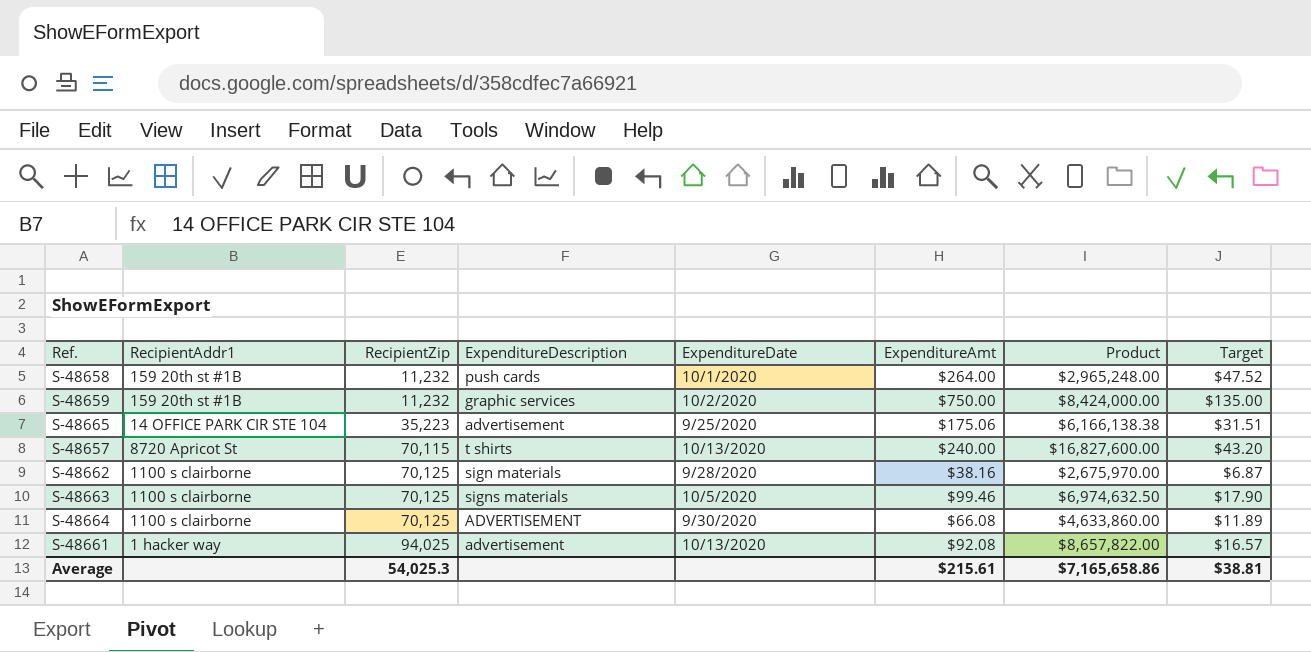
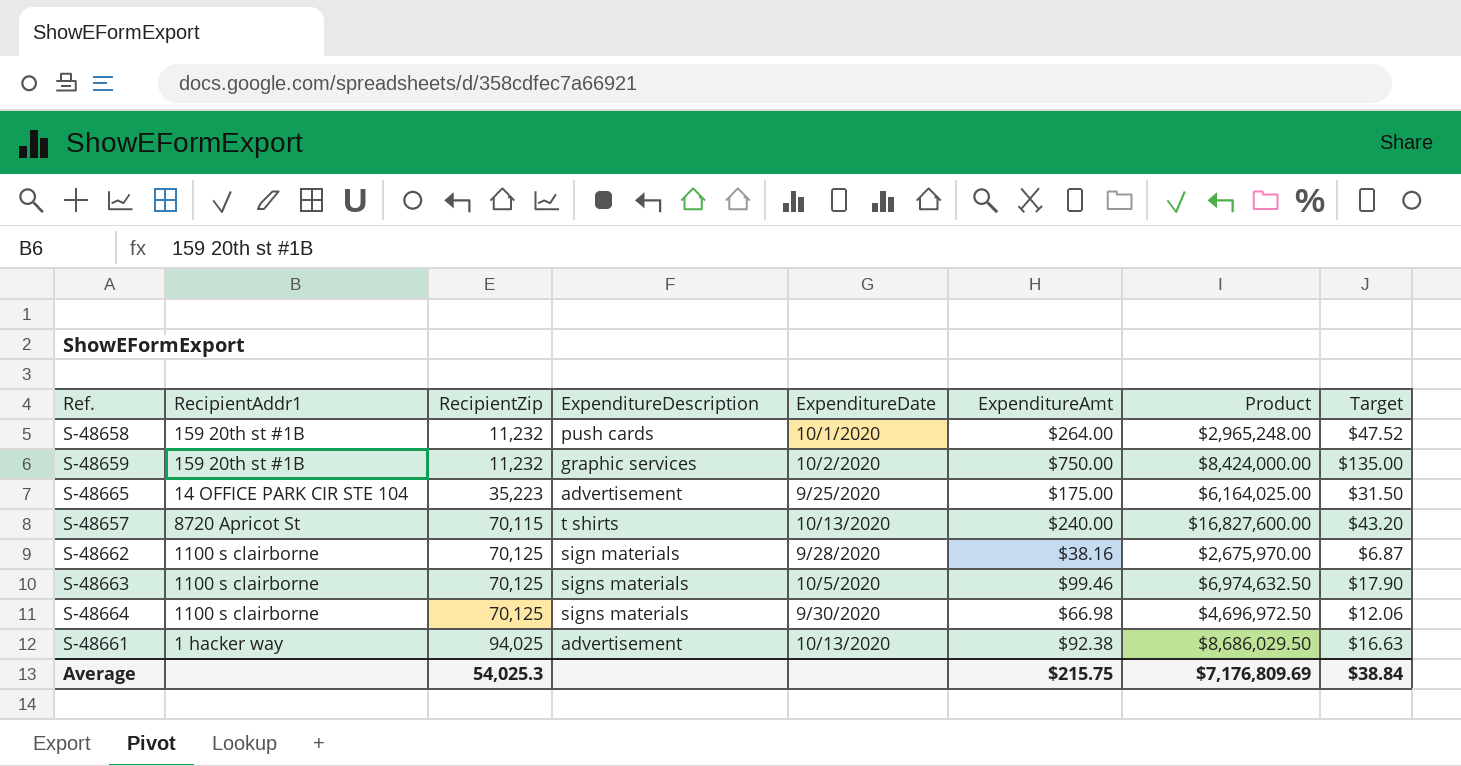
S-48665 | ExpenditureAmt: $175.06 -> $175.00
S-48665 | Product: $6,166,138.38 -> $6,164,025.00
S-48665 | Target: $31.51 -> $31.50
S-48664 | ExpenditureDescription: ADVERTISEMENT -> signs materials
S-48664 | ExpenditureAmt: $66.08 -> $66.98
S-48664 | Product: $4,633,860.00 -> $4,696,972.50
S-48664 | Target: $11.89 -> $12.06
S-48661 | ExpenditureAmt: $92.08 -> $92.38
S-48661 | Product: $8,657,822.00 -> $8,686,029.50
S-48661 | Target: $16.57 -> $16.63
Average | ExpenditureAmt: $215.61 -> $215.75
Average | Product: $7,165,658.86 -> $7,176,809.69
Average | Target: $38.81 -> $38.84

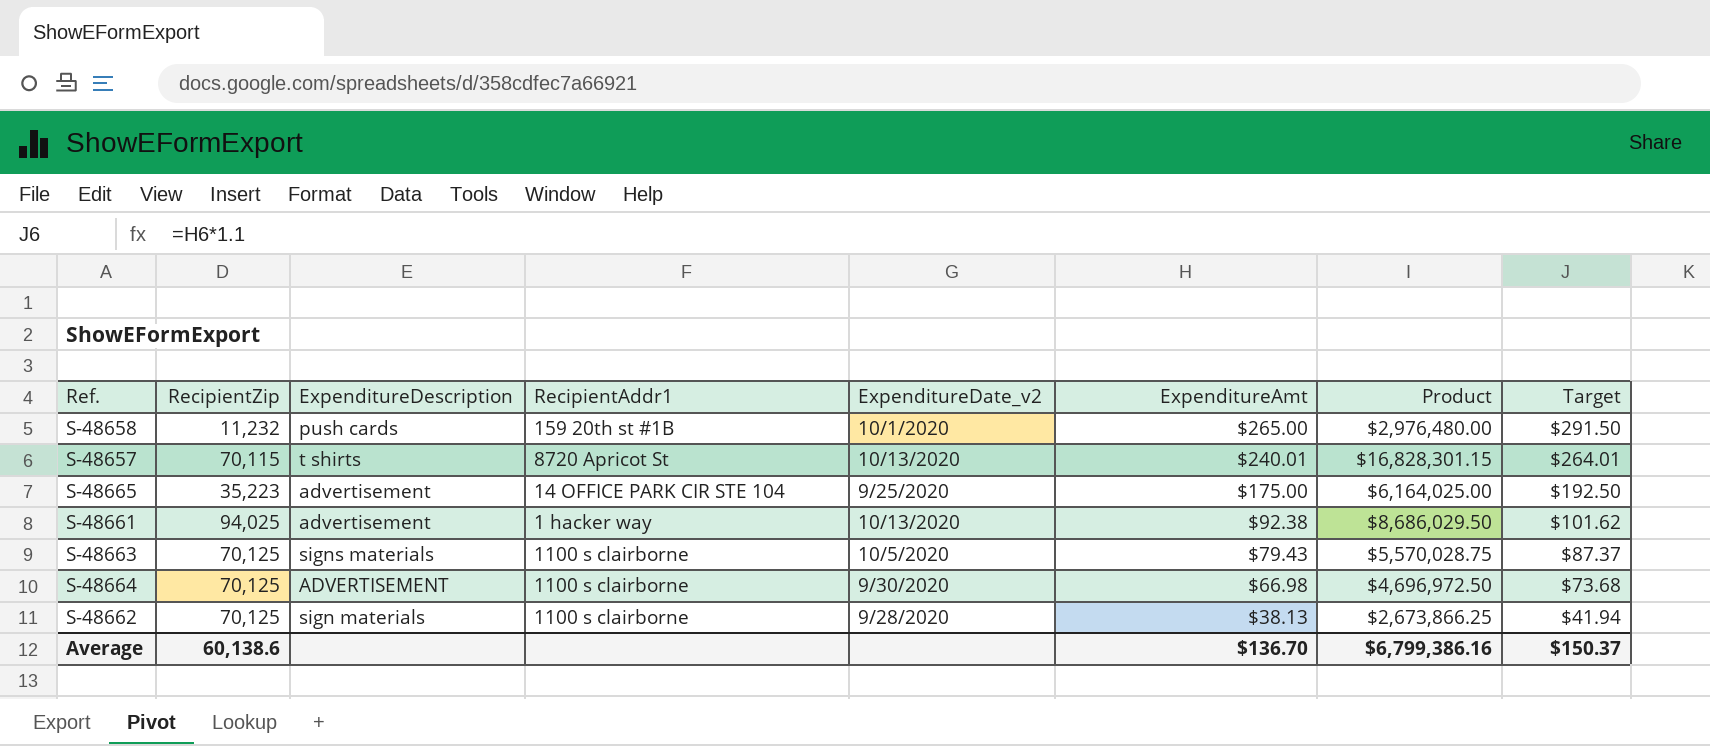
row order: RecipientZip ascending -> ExpenditureAmt descending
column RecipientAddr1 | position: 2 -> 4
column name: ExpenditureDate -> ExpenditureDate_v2
column Target | formula: [ExpenditureAmt] * 0.18 -> [ExpenditureAmt] * 1.1
row S-48659: 159 20th st #1B | 11,232 | graphic services | 10/2/2020 | $750.00 | $8,424,000.00 | $135.00 -> none
S-48658 | ExpenditureAmt: $264.00 -> $265.00
S-48658 | Product: $2,965,248.00 -> $2,976,480.00
S-48657 | ExpenditureAmt: $240.00 -> $240.01
S-48657 | Product: $16,827,600.00 -> $16,828,301.15
S-48663 | ExpenditureAmt: $99.46 -> $79.43
S-48663 | Product: $6,974,632.50 -> $5,570,028.75
S-48664 | ExpenditureDescription: signs materials -> ADVERTISEMENT
S-48662 | ExpenditureAmt: $38.16 -> $38.13
S-48662 | Product: $2,675,970.00 -> $2,673,866.25
Average | RecipientZip: 54,025.3 -> 60,138.6
Average | ExpenditureAmt: $215.75 -> $136.70
Average | Product: $7,176,809.69 -> $6,799,386.16
Average | Target: $38.84 -> $150.37

